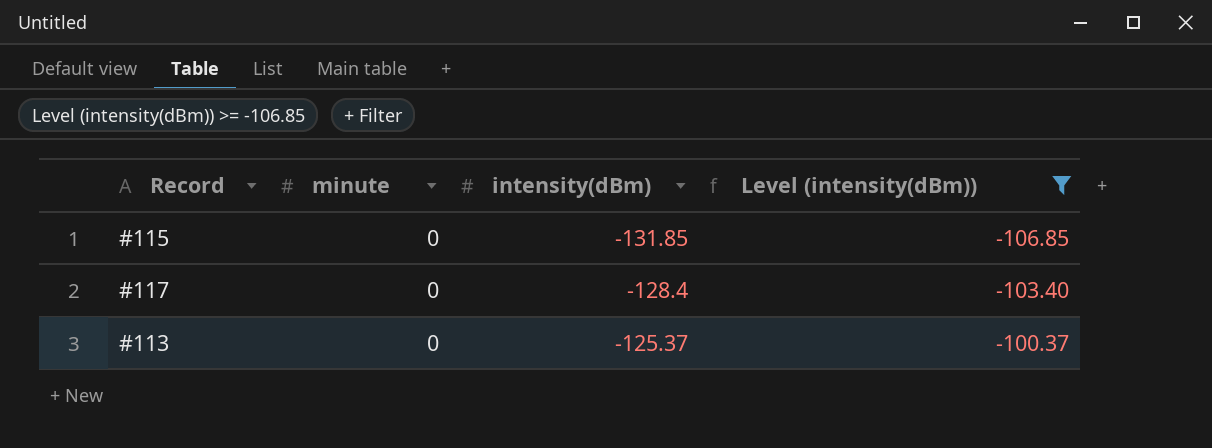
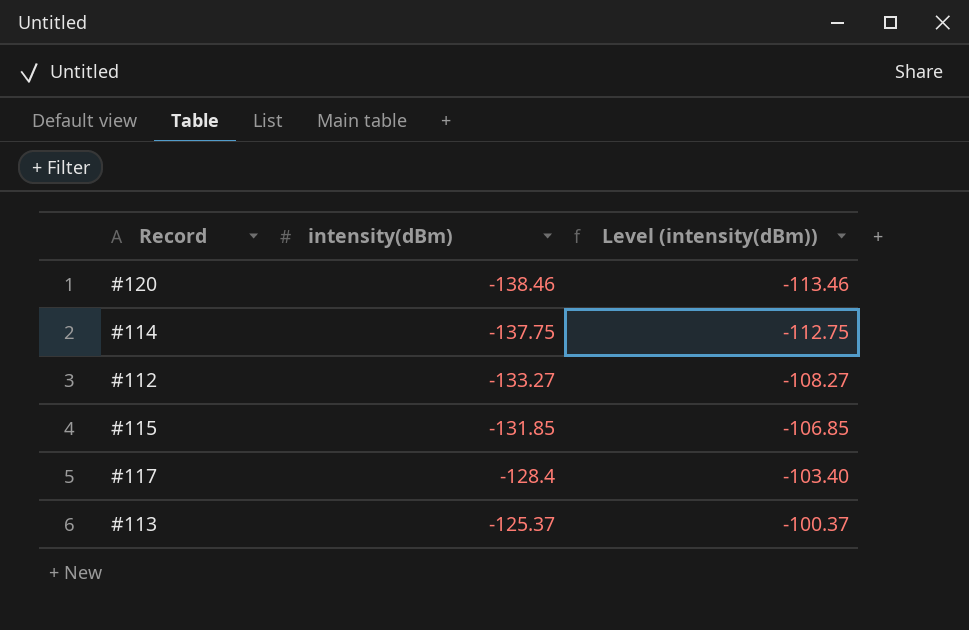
filter: Level (intensity(dBm)) >= -106.85 -> none
column minute | position: 2 -> none

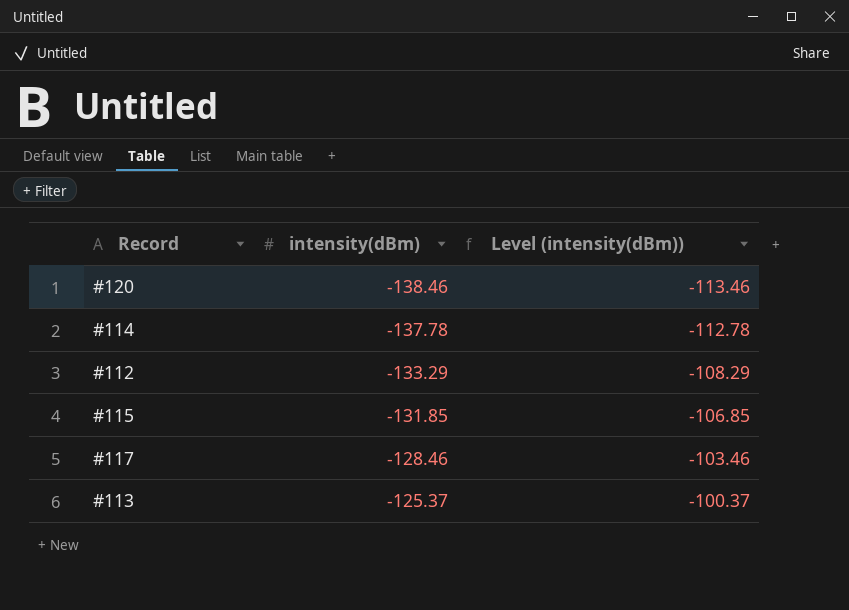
#114 | intensity(dBm): -137.75 -> -137.78
#114 | Level (intensity(dBm)): -112.75 -> -112.78
#112 | intensity(dBm): -133.27 -> -133.29
#112 | Level (intensity(dBm)): -108.27 -> -108.29
#117 | intensity(dBm): -128.4 -> -128.46
#117 | Level (intensity(dBm)): -103.40 -> -103.46

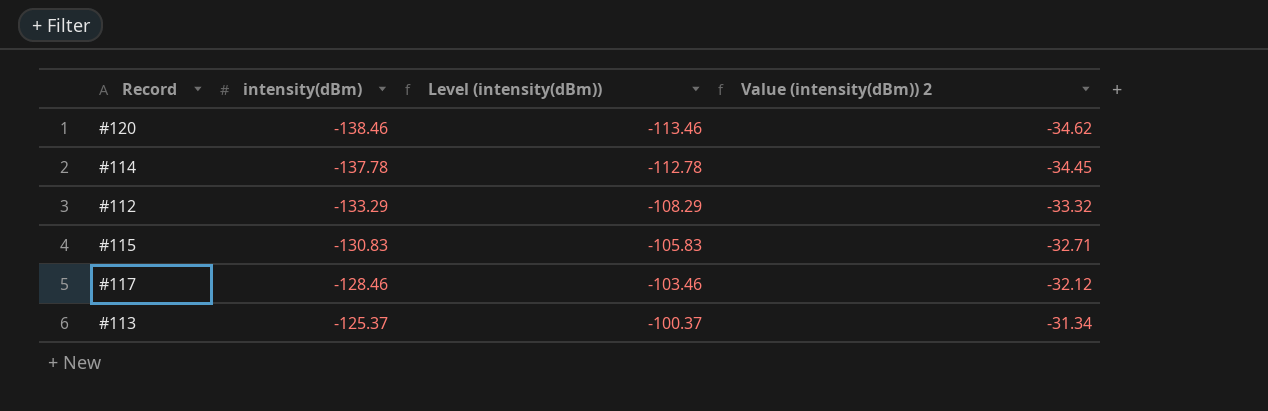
column Value (intensity(dBm)) 2 | formula: none -> [intensity(dBm)] * 0.25
#115 | intensity(dBm): -131.85 -> -130.83
#115 | Level (intensity(dBm)): -106.85 -> -105.83

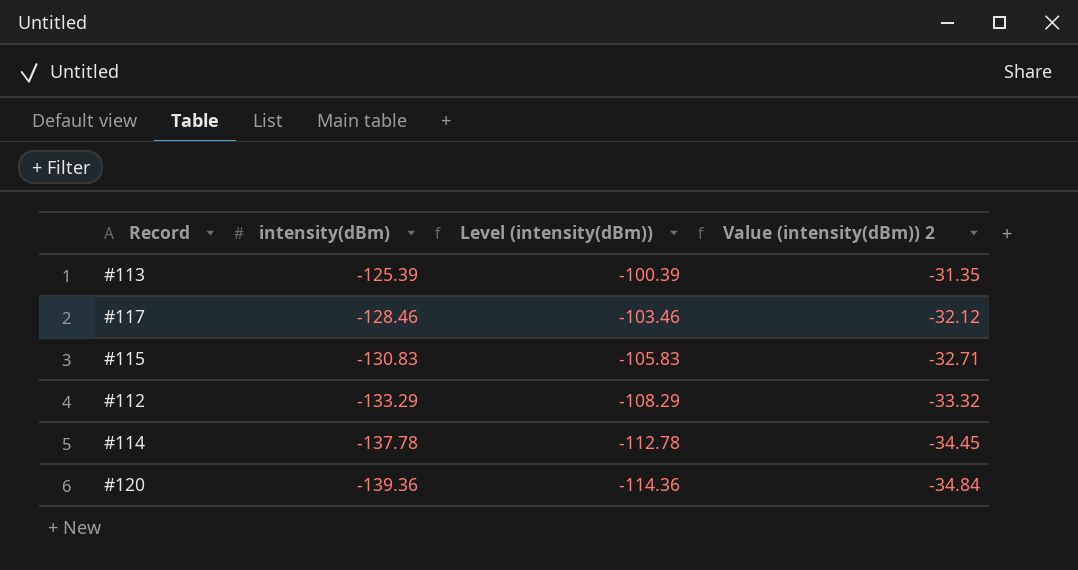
row order: intensity(dBm) ascending -> intensity(dBm) descending
#113 | intensity(dBm): -125.37 -> -125.39
#113 | Level (intensity(dBm)): -100.37 -> -100.39
#113 | Value (intensity(dBm)) 2: -31.34 -> -31.35
#120 | intensity(dBm): -138.46 -> -139.36
#120 | Level (intensity(dBm)): -113.46 -> -114.36
#120 | Value (intensity(dBm)) 2: -34.62 -> -34.84

